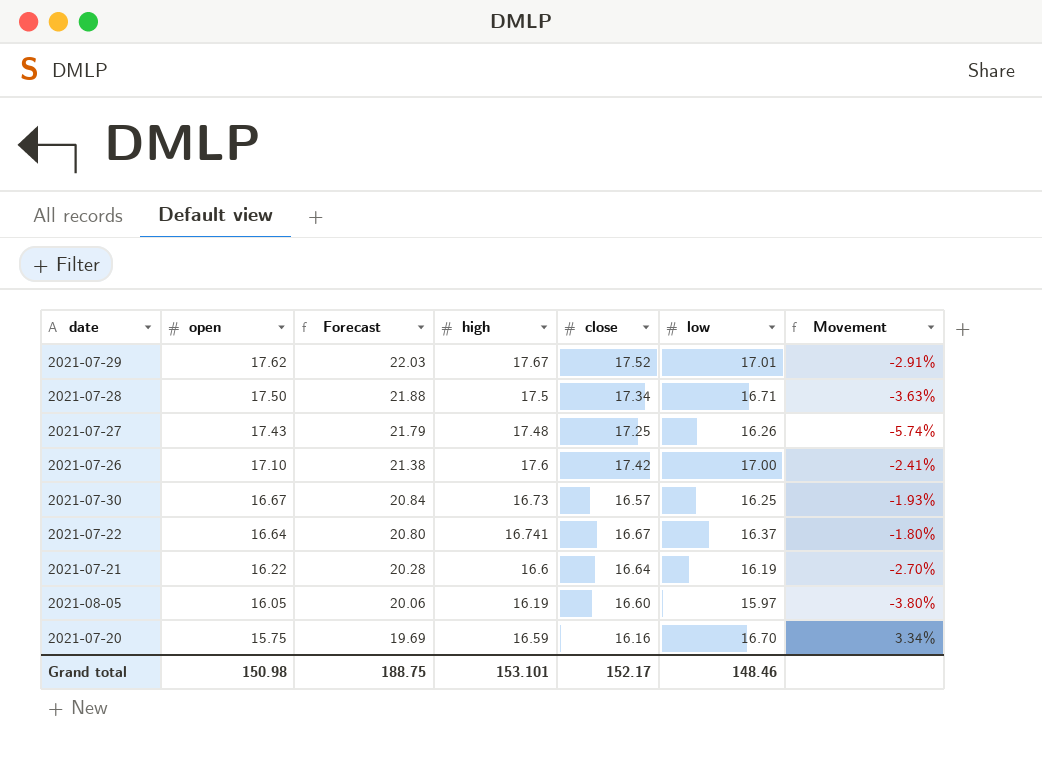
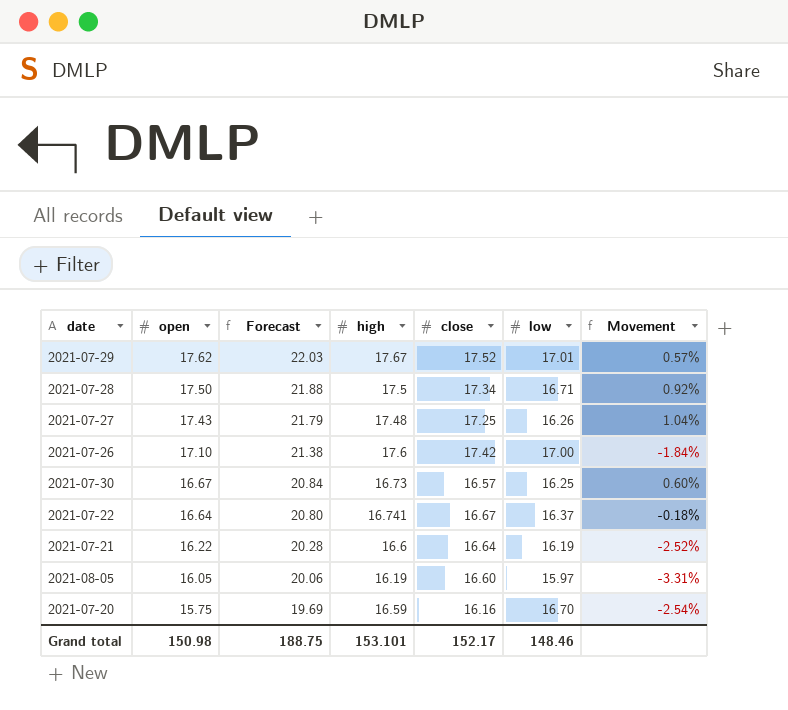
column Movement | formula: ([low] - [close]) / [close] -> ([open] - [close]) / [close]

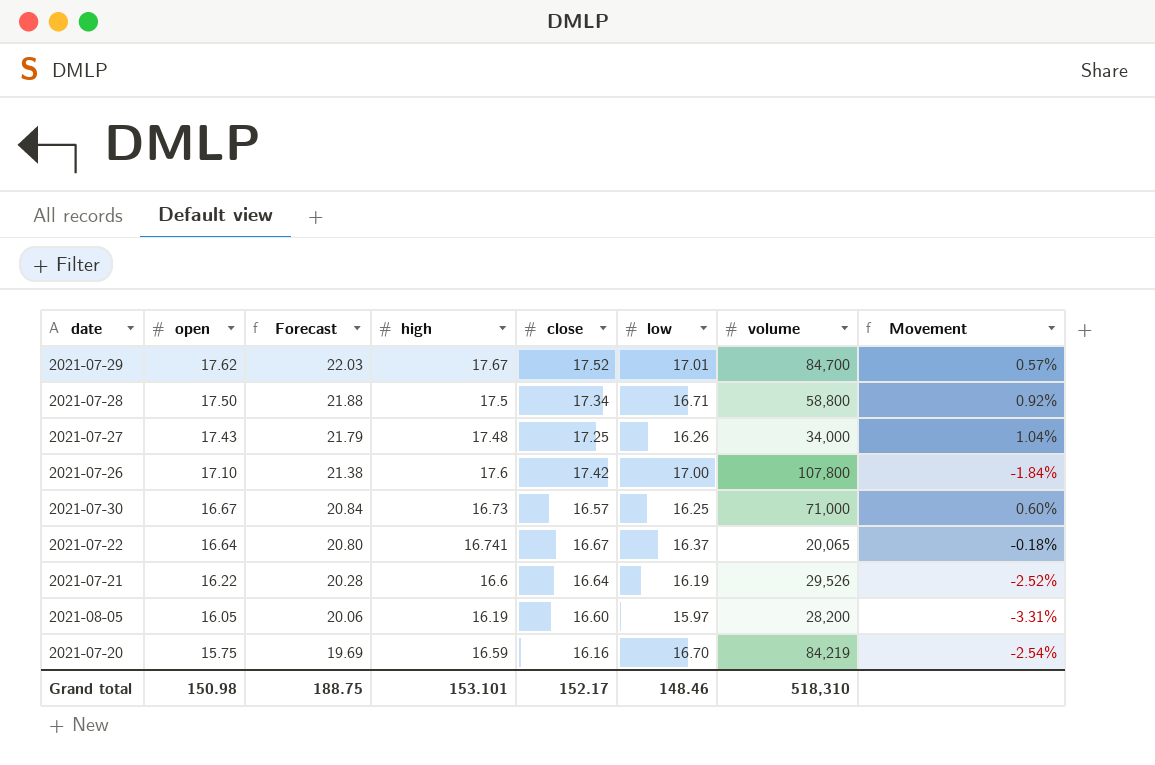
column volume | position: none -> 7

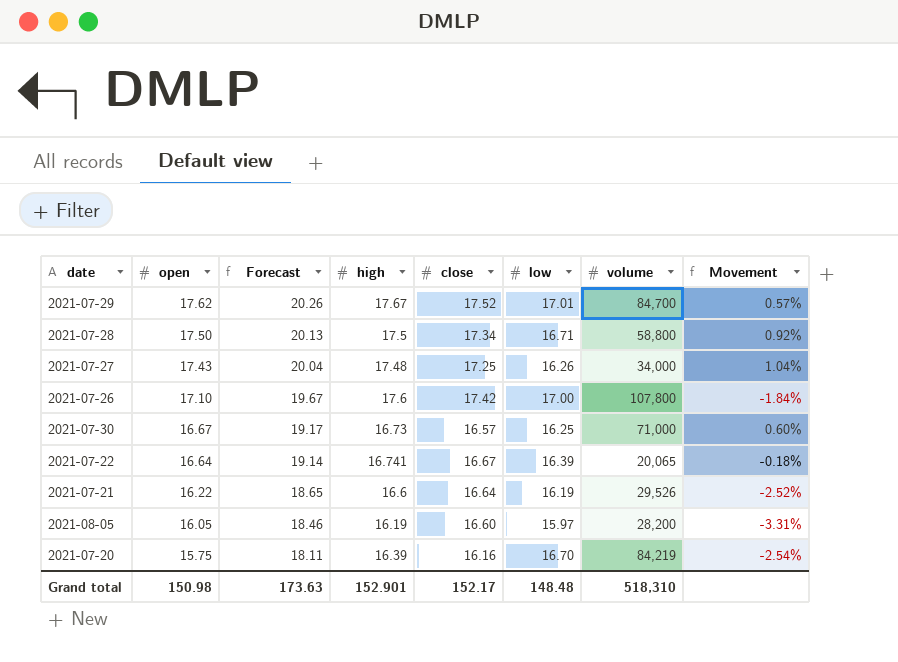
column Forecast | formula: [open] * 1.25 -> [open] * 1.15
2021-07-22 | low: 16.37 -> 16.39
2021-07-20 | high: 16.59 -> 16.39
Grand total | Forecast: 188.75 -> 173.63
Grand total | high: 153.101 -> 152.901
Grand total | low: 148.46 -> 148.48

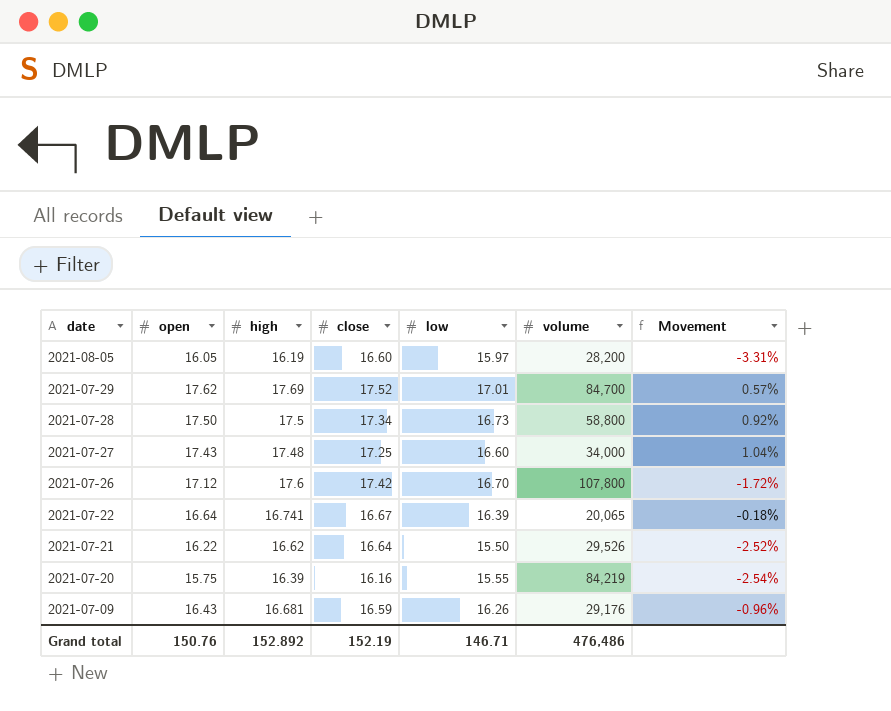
row order: open descending -> date descending
column Forecast | formula: [open] * 1.15 -> none
row 2021-07-30: 16.67 | 19.17 | 16.73 | 16.57 | 16.25 | 71,000 | 0.60% -> none
2021-07-29 | high: 17.67 -> 17.69
2021-07-28 | low: 16.71 -> 16.73
2021-07-27 | low: 16.26 -> 16.60
2021-07-26 | open: 17.10 -> 17.12
2021-07-26 | low: 17.00 -> 16.70
2021-07-26 | Movement: -1.84% -> -1.72%
2021-07-21 | high: 16.6 -> 16.62
2021-07-21 | low: 16.19 -> 15.50
2021-07-20 | low: 16.70 -> 15.55
row 2021-07-09: none -> 16.43 | 16.681 | 16.59 | 16.26 | 29,176 | -0.96%
Grand total | open: 150.98 -> 150.76
Grand total | high: 152.901 -> 152.892
Grand total | close: 152.17 -> 152.19
Grand total | low: 148.48 -> 146.71
Grand total | volume: 518,310 -> 476,486

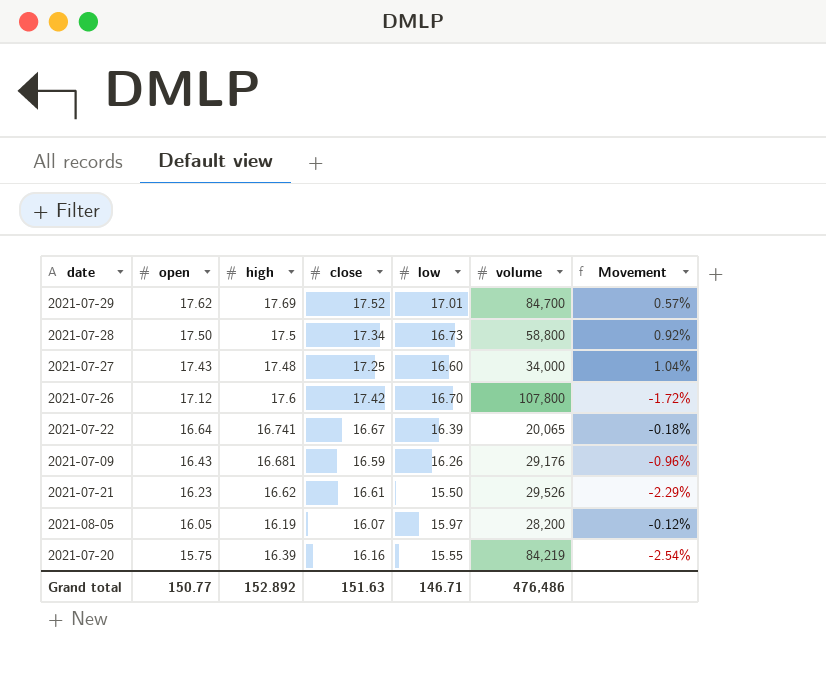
row order: date descending -> open descending
2021-07-21 | open: 16.22 -> 16.23
2021-07-21 | close: 16.64 -> 16.61
2021-07-21 | Movement: -2.52% -> -2.29%
2021-08-05 | close: 16.60 -> 16.07
2021-08-05 | Movement: -3.31% -> -0.12%
Grand total | open: 150.76 -> 150.77
Grand total | close: 152.19 -> 151.63

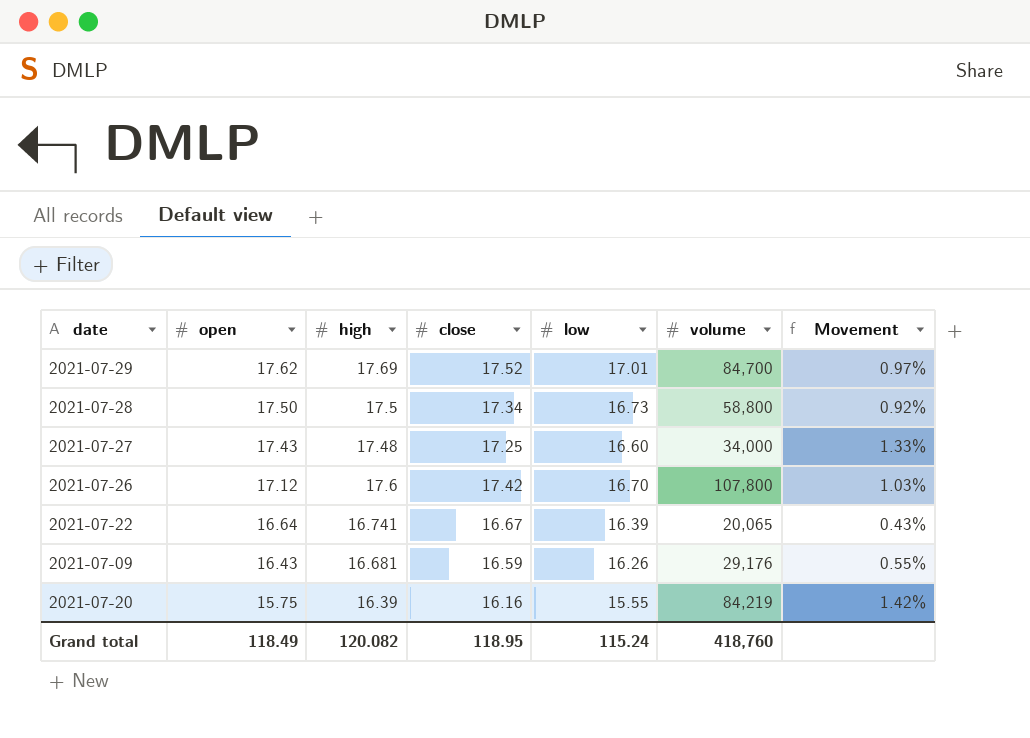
column Movement | formula: ([open] - [close]) / [close] -> ([high] - [close]) / [close]
row 2021-07-21: 16.23 | 16.62 | 16.61 | 15.50 | 29,526 | -2.29% -> none
row 2021-08-05: 16.05 | 16.19 | 16.07 | 15.97 | 28,200 | -0.12% -> none
Grand total | open: 150.77 -> 118.49
Grand total | high: 152.892 -> 120.082
Grand total | close: 151.63 -> 118.95
Grand total | low: 146.71 -> 115.24
Grand total | volume: 476,486 -> 418,760

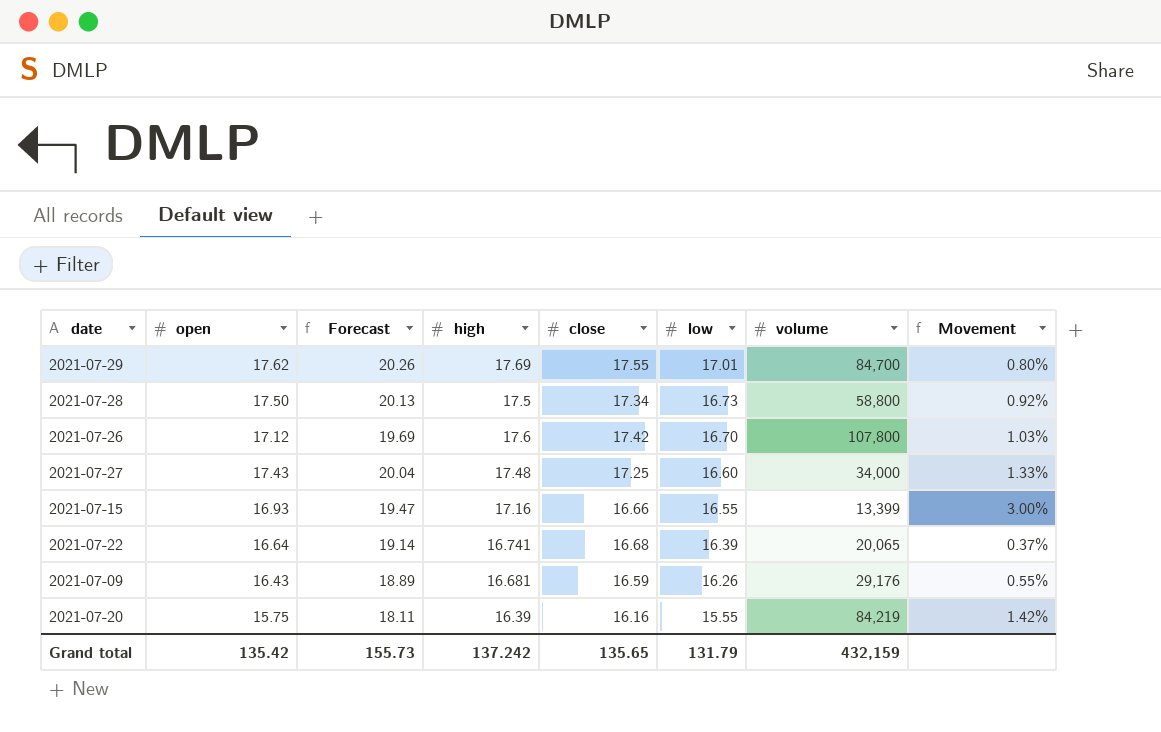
row order: open descending -> low descending
column Forecast | formula: none -> [open] * 1.15
2021-07-29 | close: 17.52 -> 17.55
2021-07-29 | Movement: 0.97% -> 0.80%
row 2021-07-15: none -> 16.93 | 19.47 | 17.16 | 16.66 | 16.55 | 13,399 | 3.00%
2021-07-22 | close: 16.67 -> 16.68
2021-07-22 | Movement: 0.43% -> 0.37%
Grand total | open: 118.49 -> 135.42
Grand total | high: 120.082 -> 137.242
Grand total | close: 118.95 -> 135.65
Grand total | low: 115.24 -> 131.79
Grand total | volume: 418,760 -> 432,159

